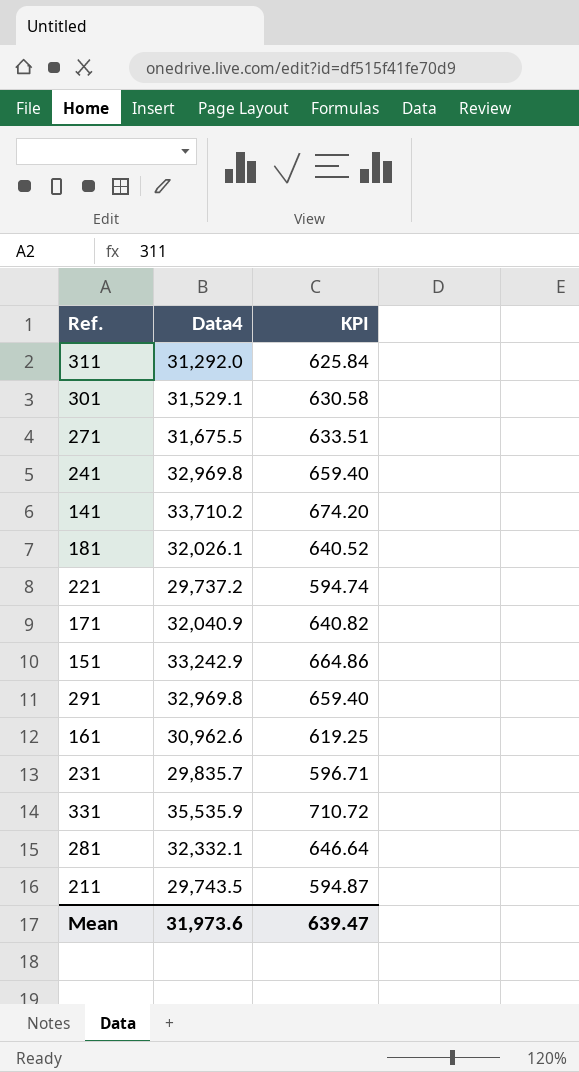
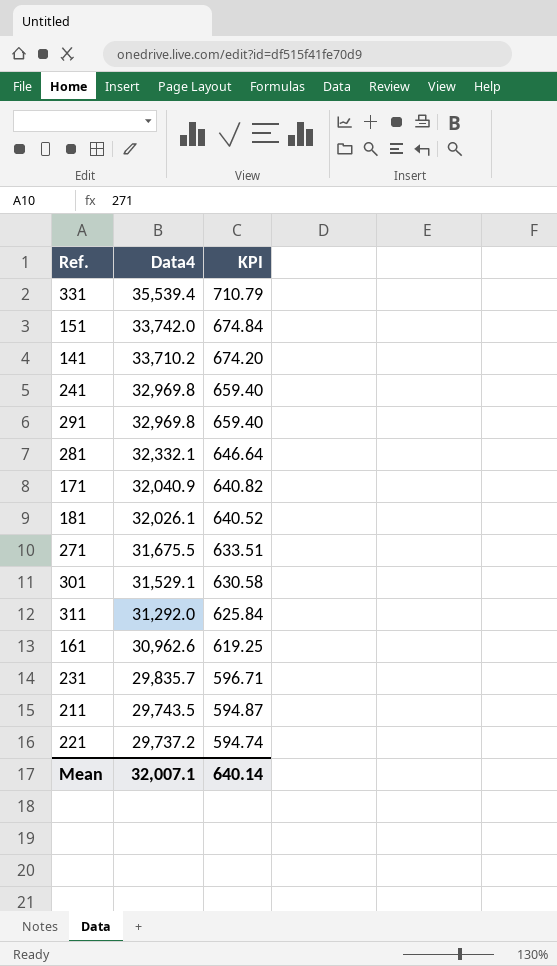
row order: none -> Data4 descending
331 | Data4: 35,535.9 -> 35,539.4
331 | KPI: 710.72 -> 710.79
151 | Data4: 33,242.9 -> 33,742.0
151 | KPI: 664.86 -> 674.84
Mean | Data4: 31,973.6 -> 32,007.1
Mean | KPI: 639.47 -> 640.14

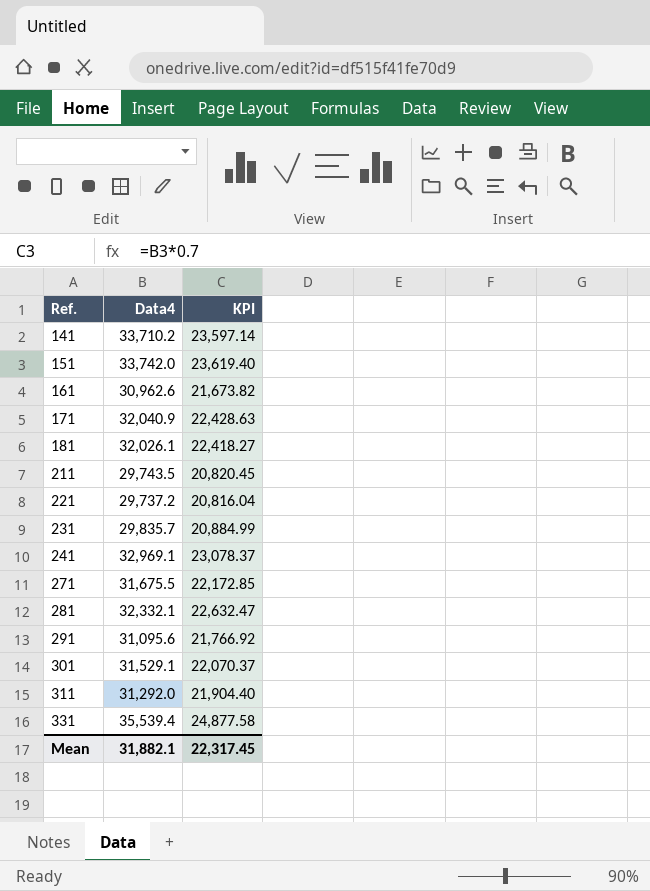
row order: Data4 descending -> Ref. ascending
column KPI | formula: [Data4] * 0.02 -> [Data4] * 0.7
241 | Data4: 32,969.8 -> 32,969.1
291 | Data4: 32,969.8 -> 31,095.6
Mean | Data4: 32,007.1 -> 31,882.1
Mean | KPI: 640.14 -> 22,317.45

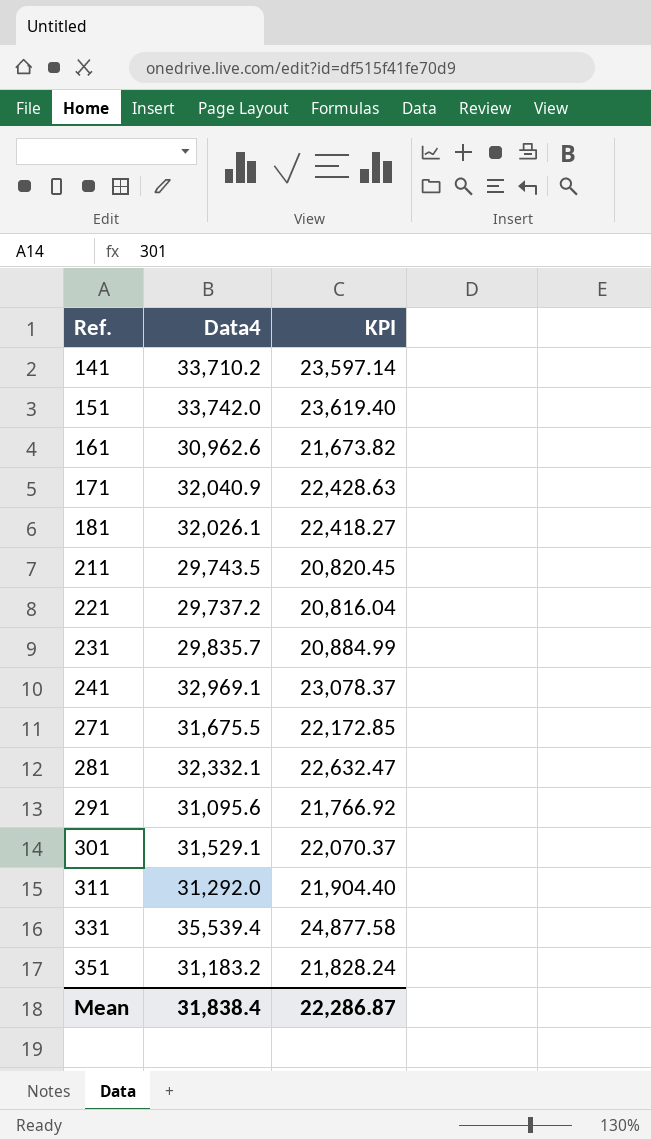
row 351: none -> 31,183.2 | 21,828.24
Mean | Data4: 31,882.1 -> 31,838.4
Mean | KPI: 22,317.45 -> 22,286.87

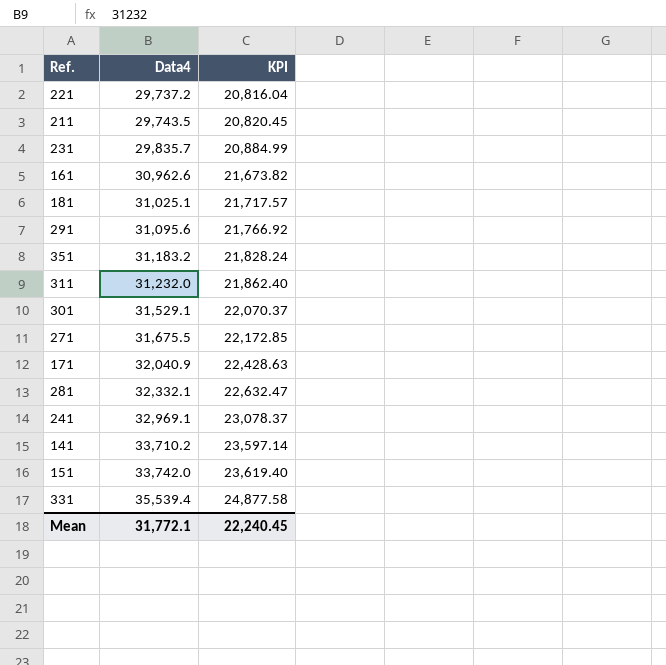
row order: Ref. ascending -> Data4 ascending
181 | Data4: 32,026.1 -> 31,025.1
181 | KPI: 22,418.27 -> 21,717.57
311 | Data4: 31,292.0 -> 31,232.0
311 | KPI: 21,904.40 -> 21,862.40
Mean | Data4: 31,838.4 -> 31,772.1
Mean | KPI: 22,286.87 -> 22,240.45

